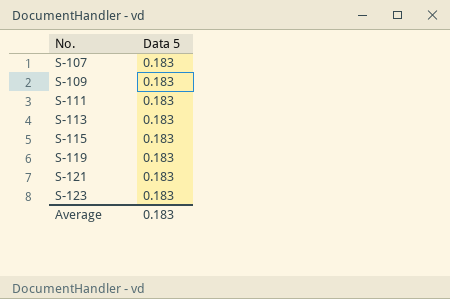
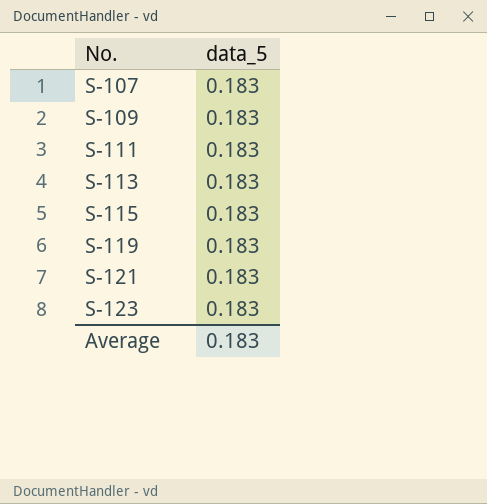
column name: Data 5 -> data_5

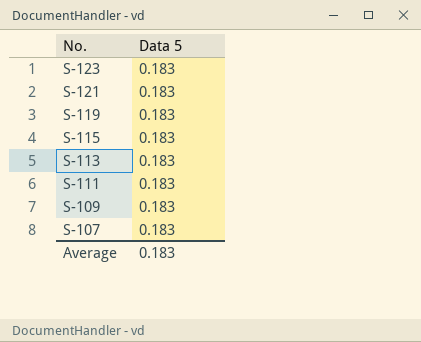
row order: No. ascending -> No. descending
column name: data_5 -> Data 5

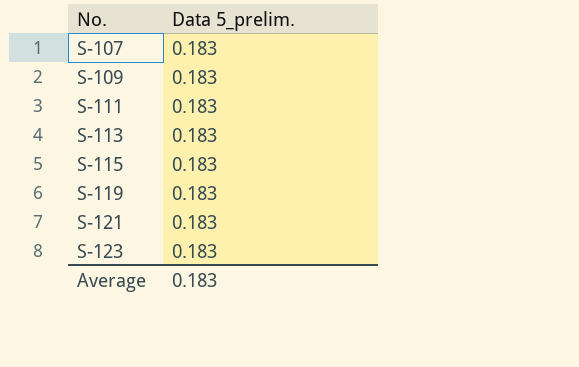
row order: No. descending -> No. ascending
column name: Data 5 -> Data 5_prelim.

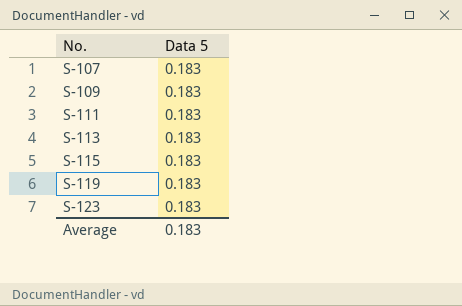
column name: Data 5_prelim. -> Data 5
row S-121: 0.183 -> none

